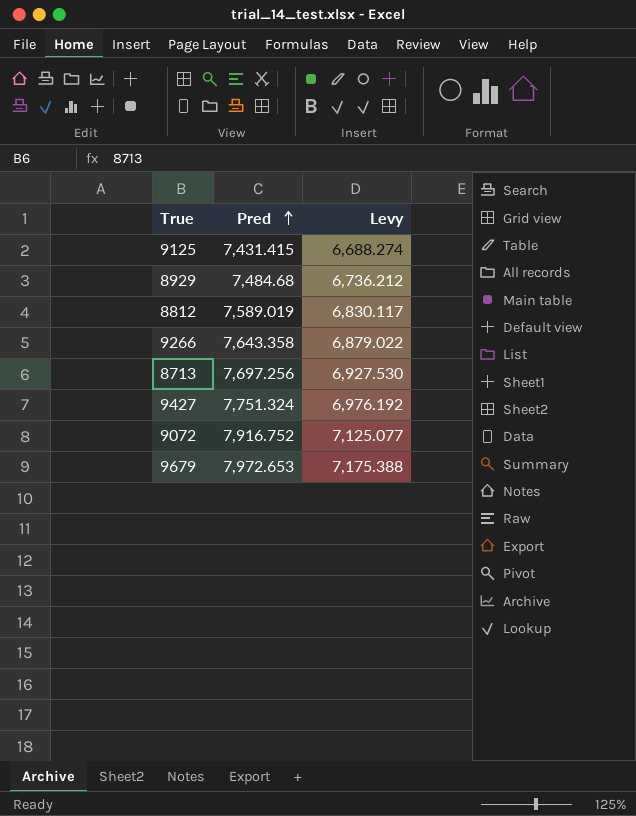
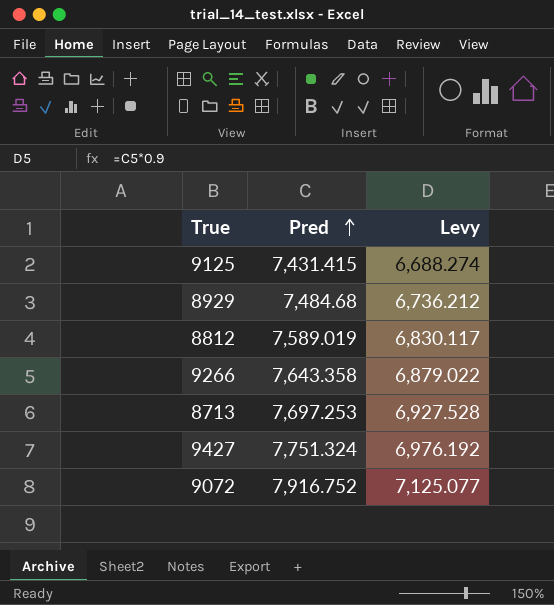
row 9679: 7,972.653 | 7,175.388 -> none
8713 | Pred: 7,697.256 -> 7,697.253
8713 | Levy: 6,927.530 -> 6,927.528

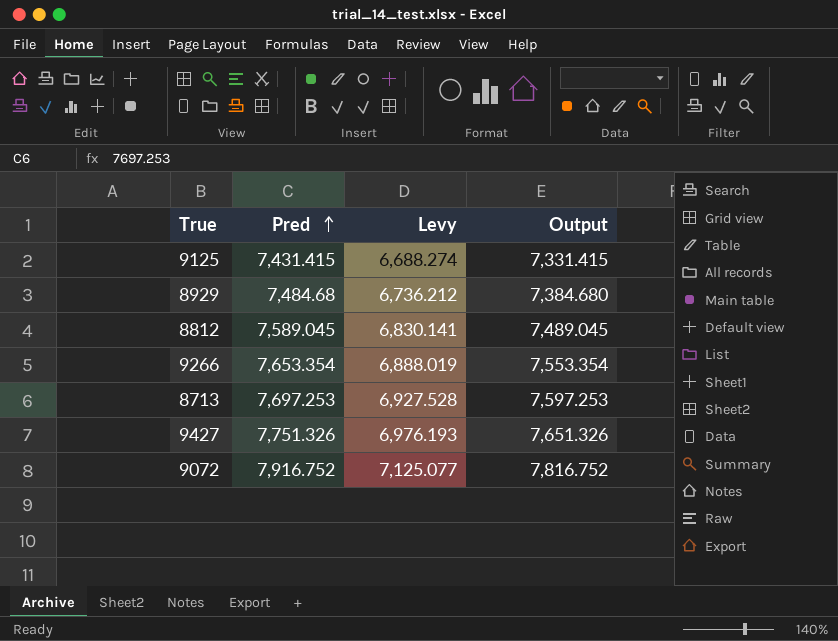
column Output | formula: none -> [Pred] - 100
8812 | Pred: 7,589.019 -> 7,589.045
8812 | Levy: 6,830.117 -> 6,830.141
9266 | Pred: 7,643.358 -> 7,653.354
9266 | Levy: 6,879.022 -> 6,888.019
9427 | Pred: 7,751.324 -> 7,751.326
9427 | Levy: 6,976.192 -> 6,976.193

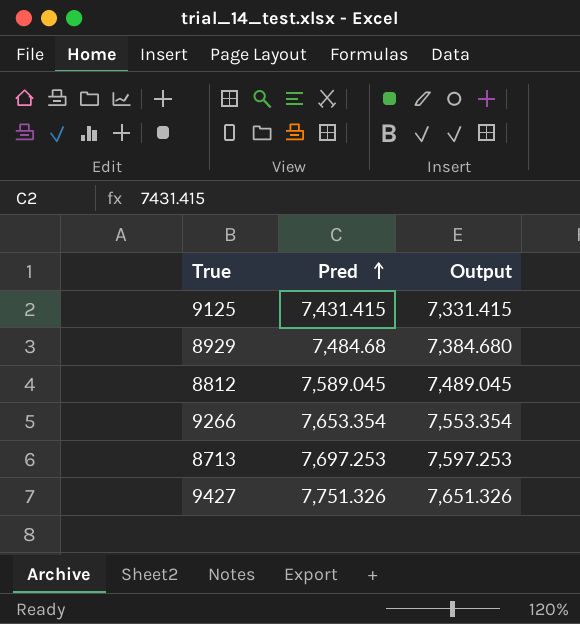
column Levy | formula: [Pred] * 0.9 -> none
row 9072: 7,916.752 | 7,125.077 | 7,816.752 -> none

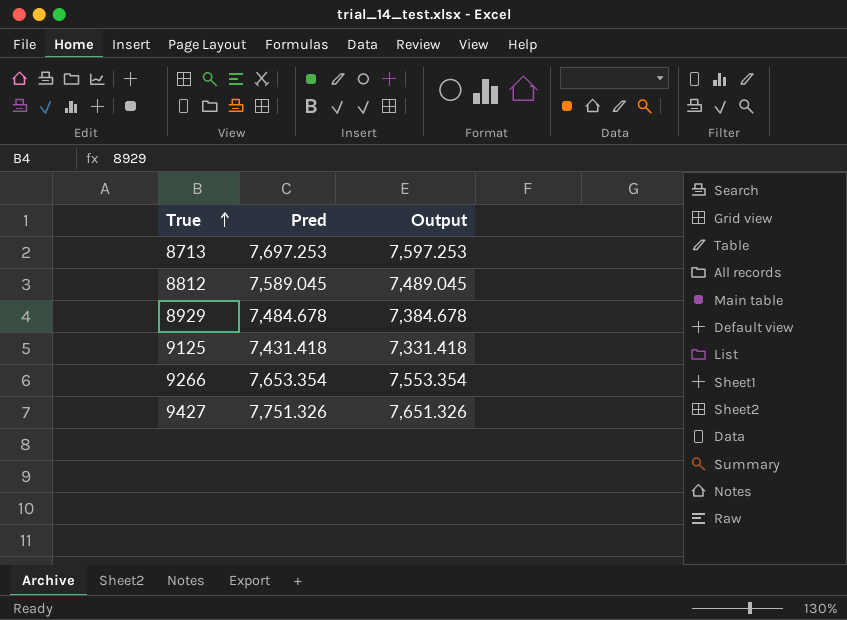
row order: Pred ascending -> True ascending
8929 | Pred: 7,484.68 -> 7,484.678
8929 | Output: 7,384.680 -> 7,384.678
9125 | Pred: 7,431.415 -> 7,431.418
9125 | Output: 7,331.415 -> 7,331.418

